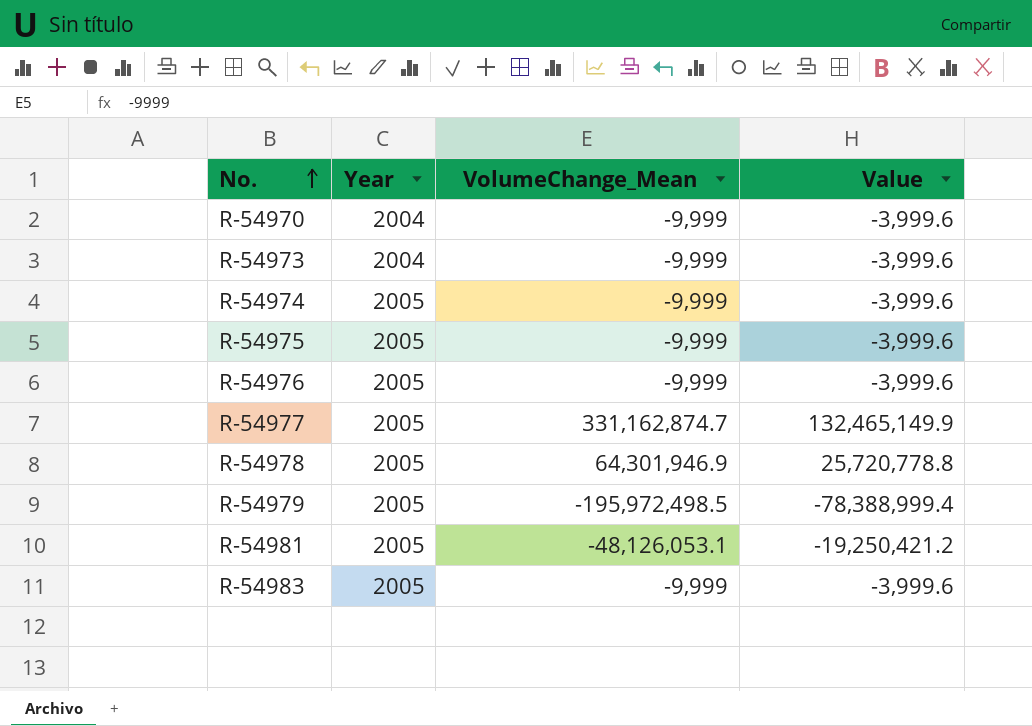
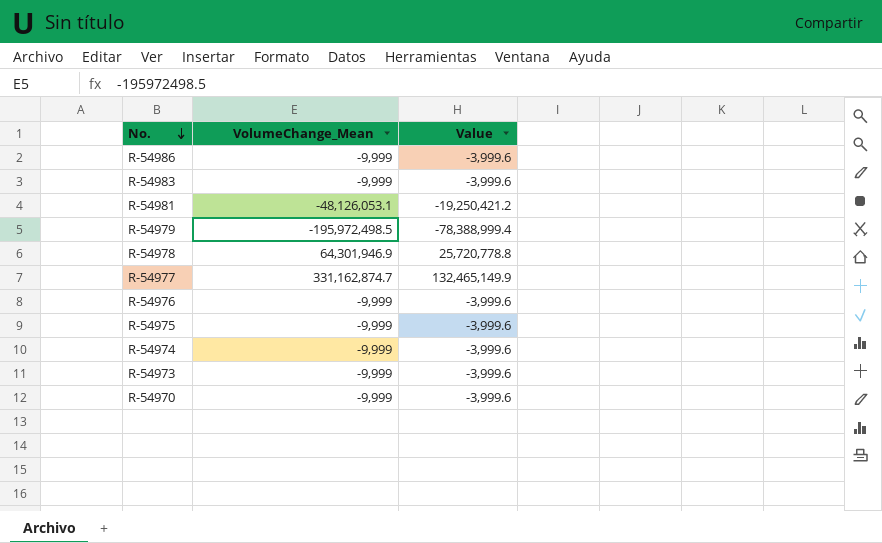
row order: No. ascending -> No. descending
column Year | position: 2 -> none
row R-54986: none -> -9,999 | -3,999.6

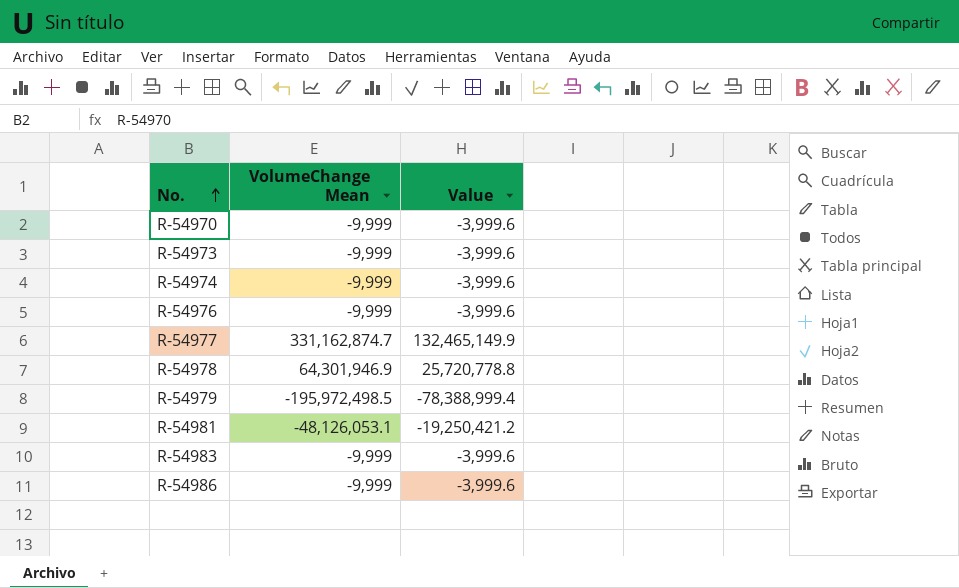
row order: No. descending -> No. ascending
column name: VolumeChange_Mean -> VolumeChange Mean
row R-54975: -9,999 | -3,999.6 -> none

